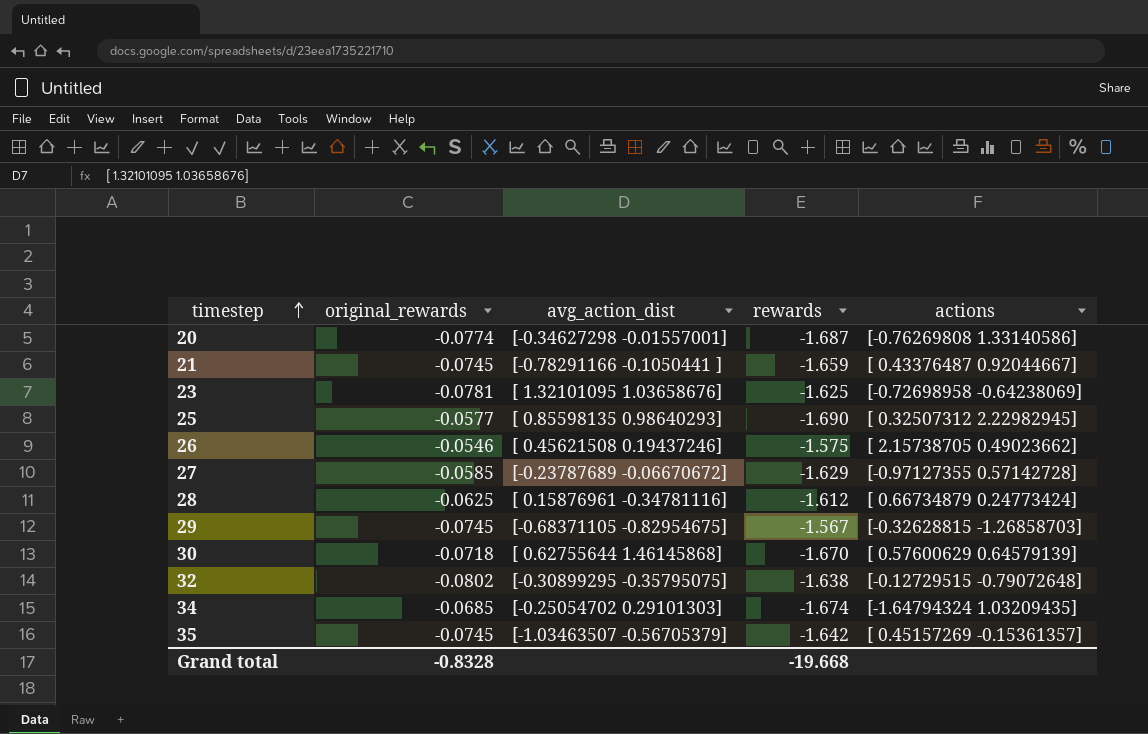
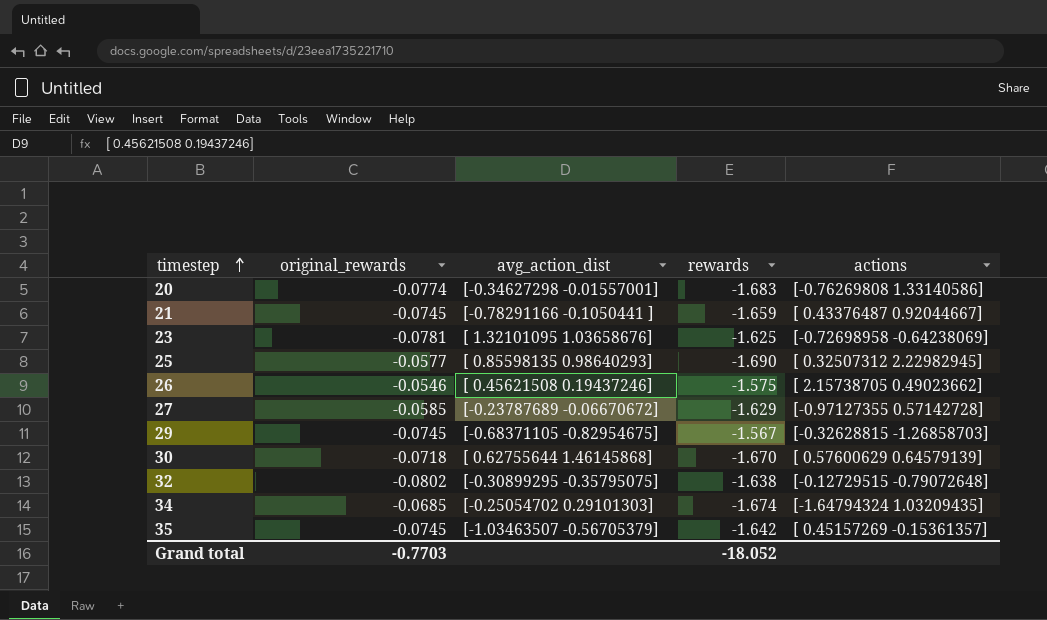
row 28: -0.0625 | [ 0.15876961 -0.34781116] | -1.612 | [ 0.66734879 0.24773424] -> none
20 | rewards: -1.687 -> -1.683
Grand total | original_rewards: -0.8328 -> -0.7703
Grand total | rewards: -19.668 -> -18.052

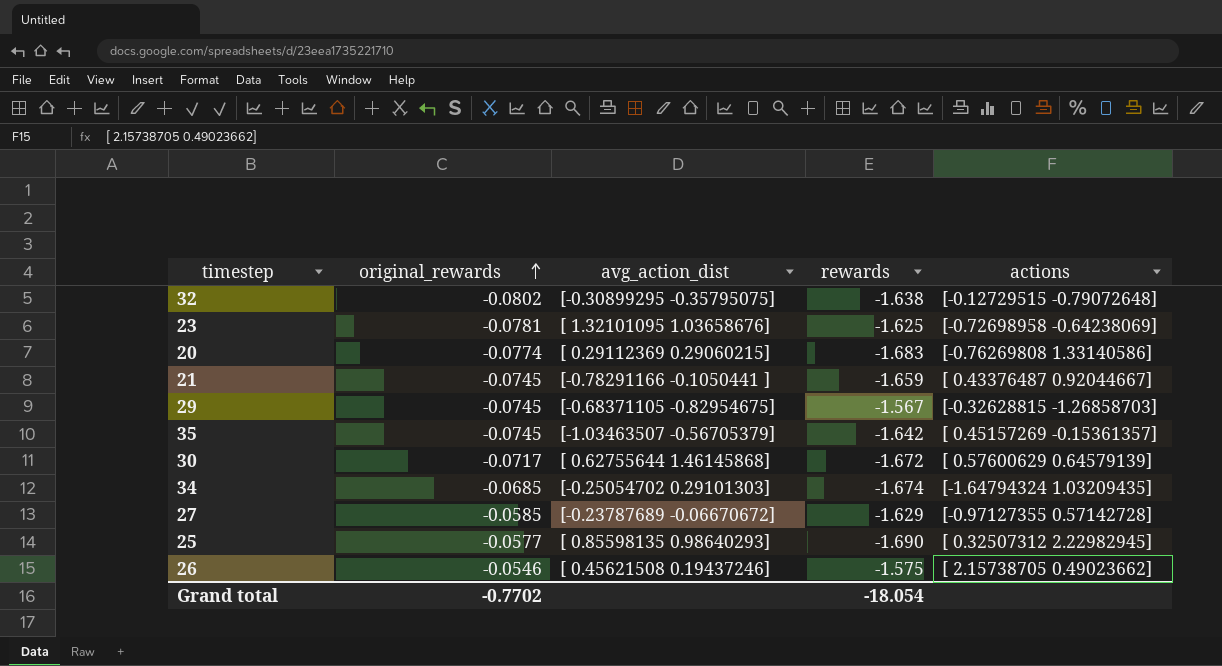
row order: timestep ascending -> original_rewards ascending
20 | avg_action_dist: [-0.34627298 -0.01557001] -> [ 0.29112369 0.29060215]
30 | original_rewards: -0.0718 -> -0.0717
30 | rewards: -1.670 -> -1.672
Grand total | original_rewards: -0.7703 -> -0.7702
Grand total | rewards: -18.052 -> -18.054

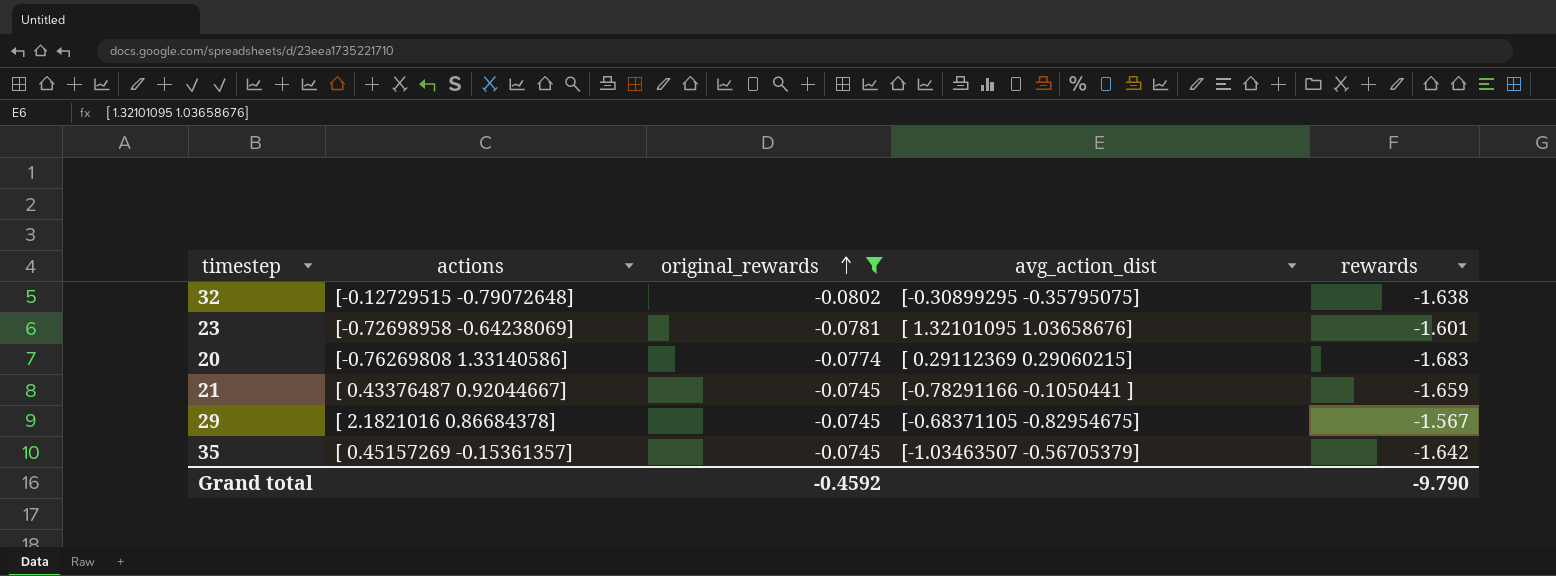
filter: none -> original_rewards <= -0.0745
column actions | position: 5 -> 2
23 | rewards: -1.625 -> -1.601
29 | actions: [-0.32628815 -1.26858703] -> [ 2.1821016 0.86684378]
Grand total | original_rewards: -0.7702 -> -0.4592
Grand total | rewards: -18.054 -> -9.790

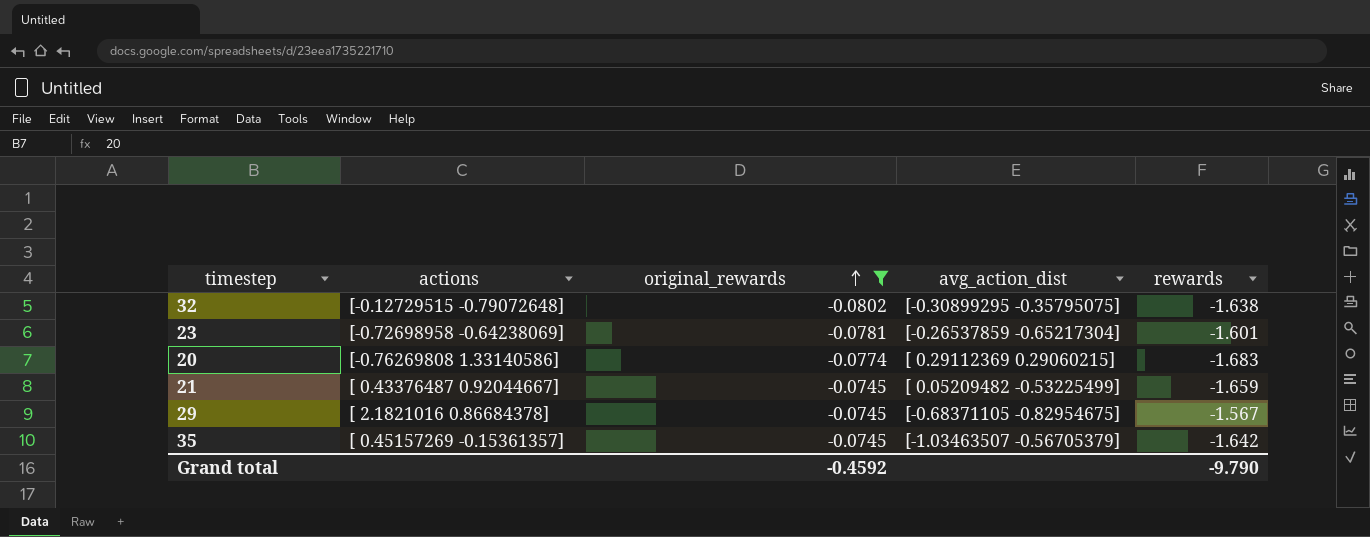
23 | avg_action_dist: [ 1.32101095 1.03658676] -> [-0.26537859 -0.65217304]
21 | avg_action_dist: [-0.78291166 -0.1050441 ] -> [ 0.05209482 -0.53225499]

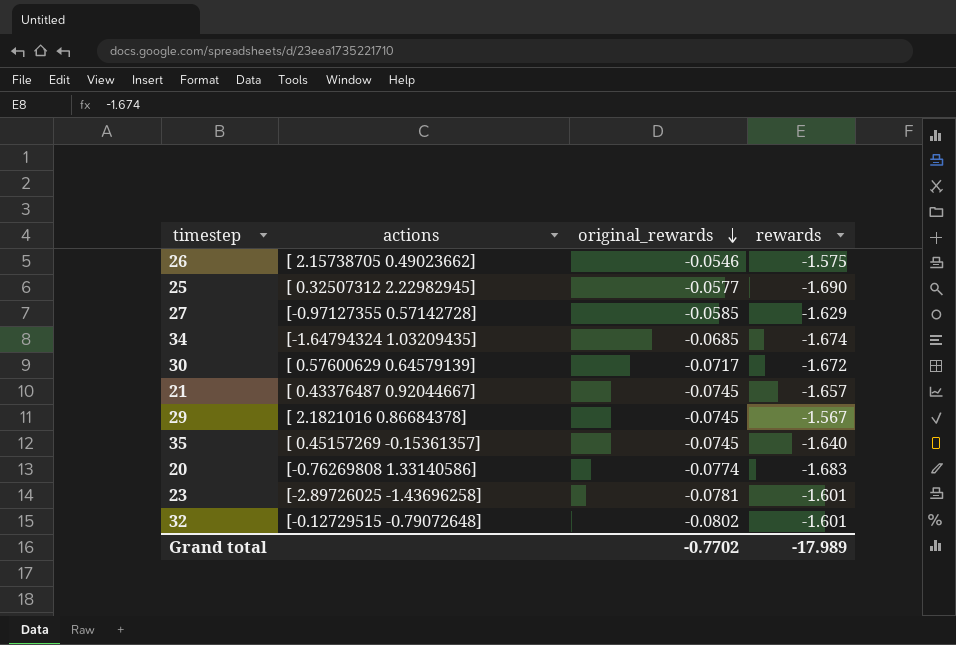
filter: original_rewards <= -0.0745 -> none
row order: original_rewards ascending -> original_rewards descending
column avg_action_dist | position: 4 -> none
21 | rewards: -1.659 -> -1.657
35 | rewards: -1.642 -> -1.640
23 | actions: [-0.72698958 -0.64238069] -> [-2.89726025 -1.43696258]
32 | rewards: -1.638 -> -1.601
Grand total | original_rewards: -0.4592 -> -0.7702
Grand total | rewards: -9.790 -> -17.989

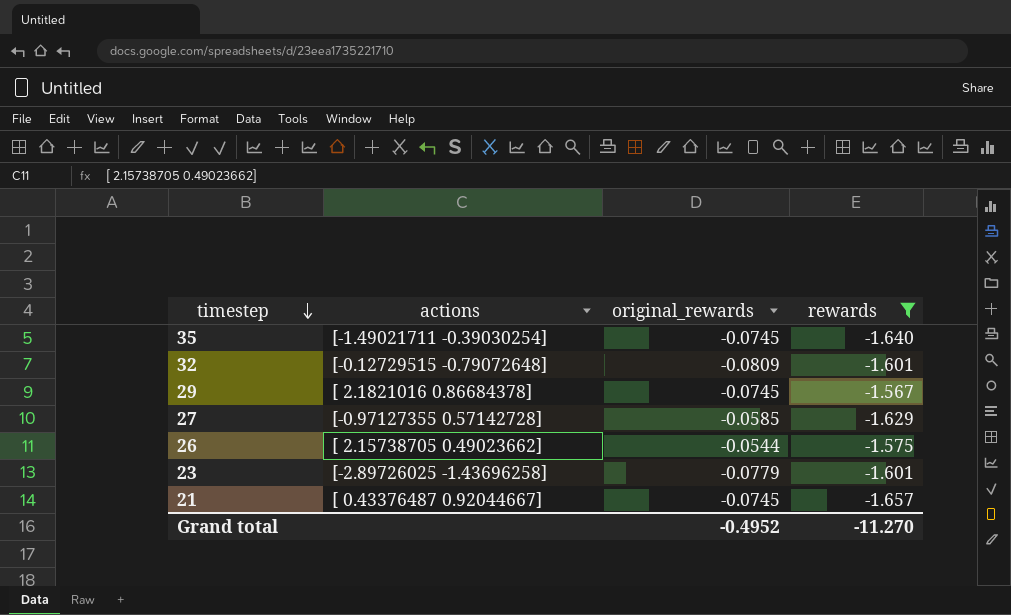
filter: none -> rewards >= -1.657
row order: original_rewards descending -> timestep descending
35 | actions: [ 0.45157269 -0.15361357] -> [-1.49021711 -0.39030254]
32 | original_rewards: -0.0802 -> -0.0809
26 | original_rewards: -0.0546 -> -0.0544
23 | original_rewards: -0.0781 -> -0.0779
Grand total | original_rewards: -0.7702 -> -0.4952
Grand total | rewards: -17.989 -> -11.270

